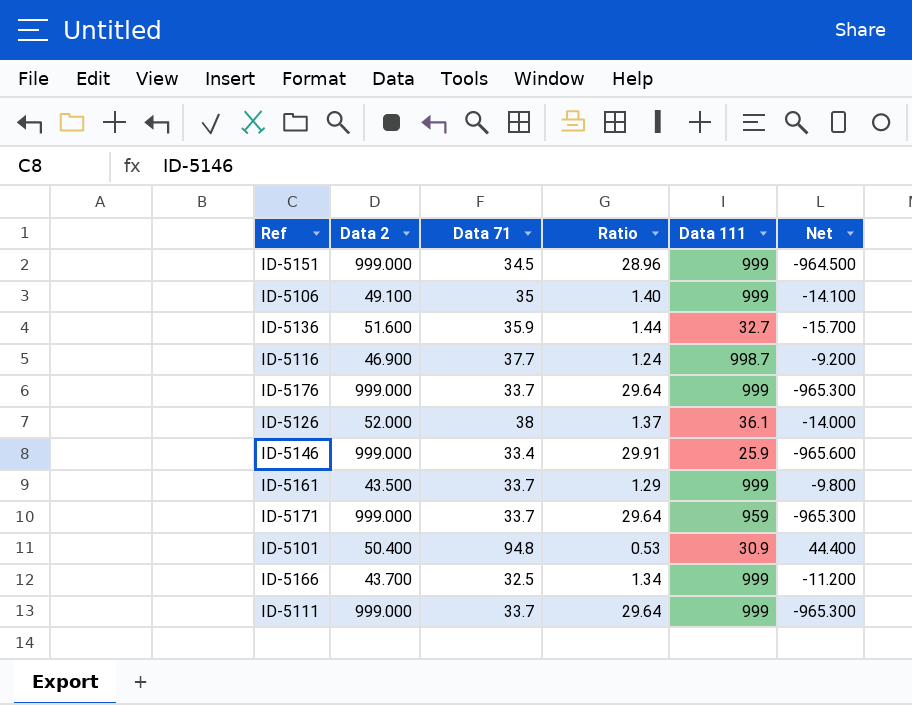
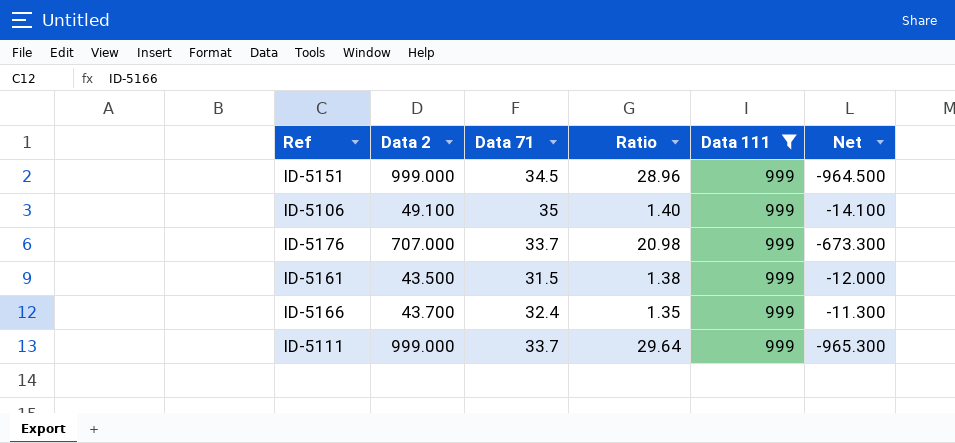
filter: none -> Data 111 = 999
ID-5176 | Data 2: 999.000 -> 707.000
ID-5176 | Ratio: 29.64 -> 20.98
ID-5176 | Net: -965.300 -> -673.300
ID-5161 | Data 71: 33.7 -> 31.5
ID-5161 | Ratio: 1.29 -> 1.38
ID-5161 | Net: -9.800 -> -12.000
ID-5166 | Data 71: 32.5 -> 32.4
ID-5166 | Ratio: 1.34 -> 1.35
ID-5166 | Net: -11.200 -> -11.300

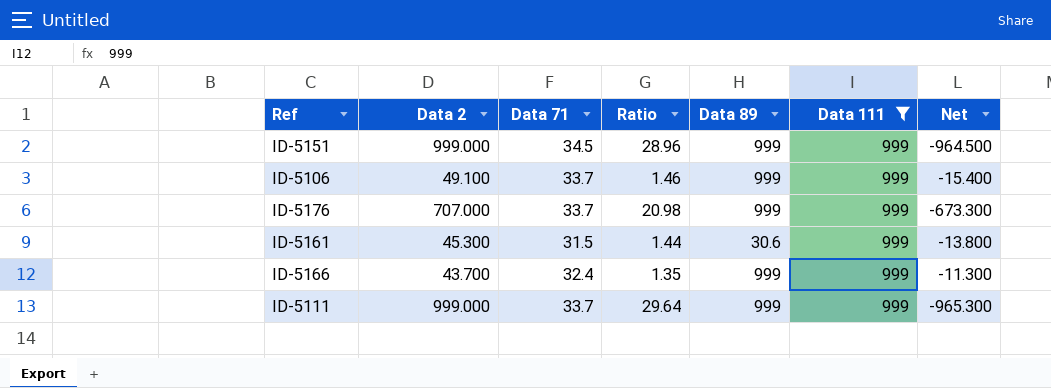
column Data 89 | position: none -> 5
ID-5106 | Data 71: 35 -> 33.7
ID-5106 | Ratio: 1.40 -> 1.46
ID-5106 | Net: -14.100 -> -15.400
ID-5161 | Data 2: 43.500 -> 45.300
ID-5161 | Ratio: 1.38 -> 1.44
ID-5161 | Net: -12.000 -> -13.800

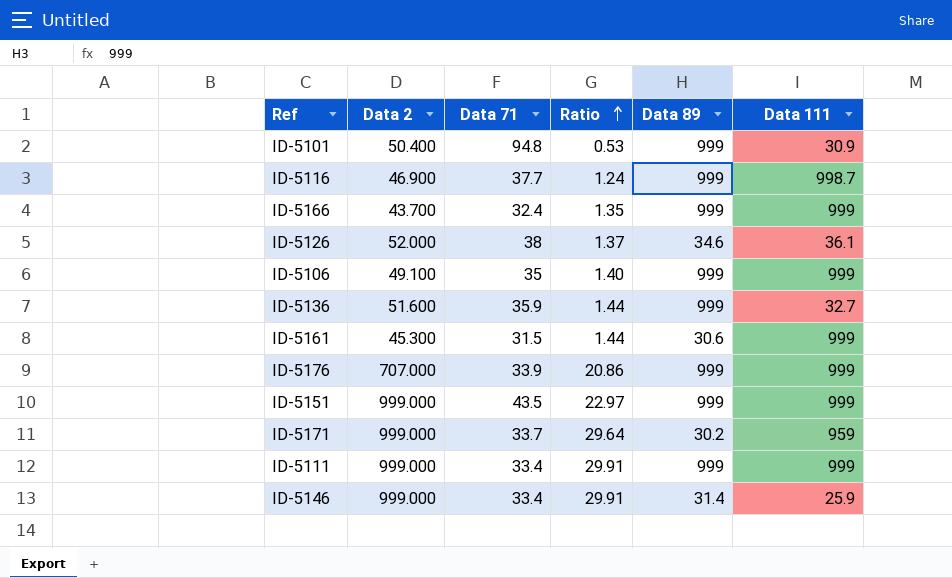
filter: Data 111 = 999 -> none
row order: none -> Ratio ascending
column Net | formula: [Data 71] - [Data 2] -> none
ID-5106 | Data 71: 33.7 -> 35
ID-5106 | Ratio: 1.46 -> 1.40
ID-5176 | Data 71: 33.7 -> 33.9
ID-5176 | Ratio: 20.98 -> 20.86
ID-5151 | Data 71: 34.5 -> 43.5
ID-5151 | Ratio: 28.96 -> 22.97
ID-5111 | Data 71: 33.7 -> 33.4
ID-5111 | Ratio: 29.64 -> 29.91

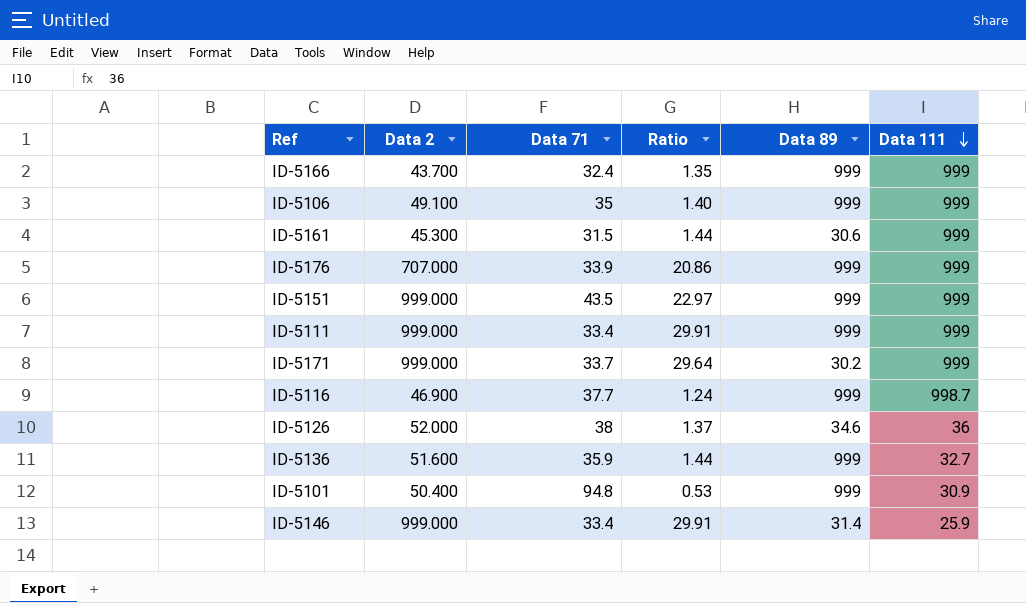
row order: Ratio ascending -> Data 111 descending
ID-5171 | Data 111: 959 -> 999
ID-5126 | Data 111: 36.1 -> 36

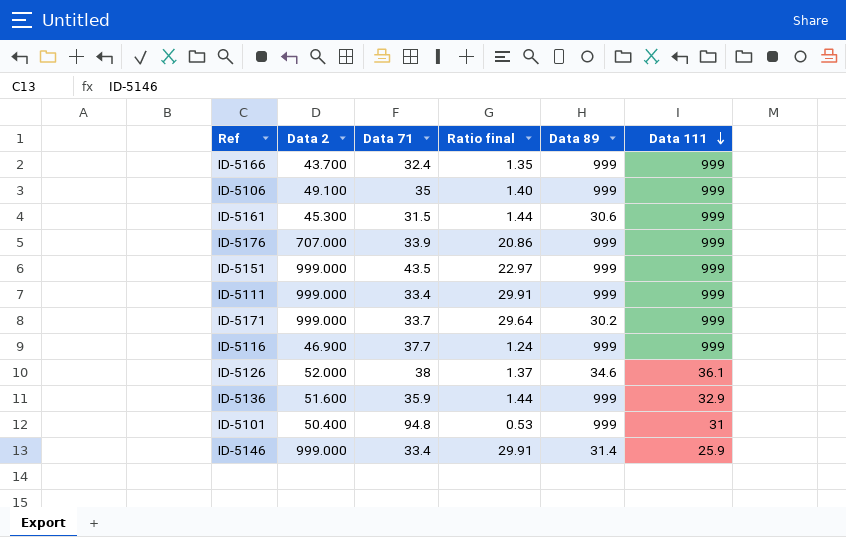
column name: Ratio -> Ratio final
ID-5116 | Data 111: 998.7 -> 999
ID-5126 | Data 111: 36 -> 36.1
ID-5136 | Data 111: 32.7 -> 32.9
ID-5101 | Data 111: 30.9 -> 31

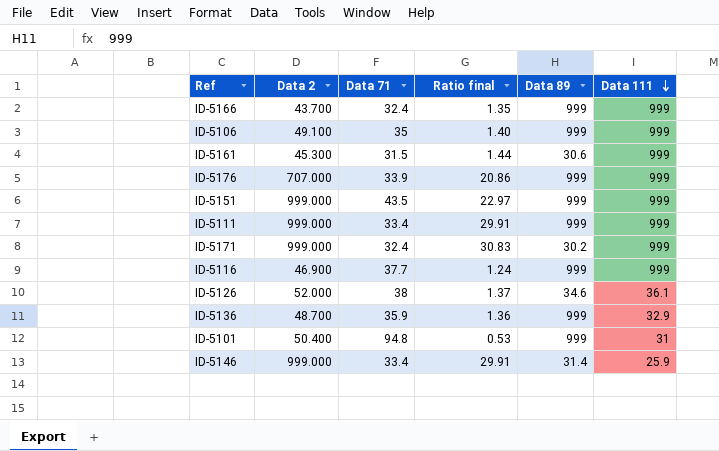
ID-5171 | Data 71: 33.7 -> 32.4
ID-5171 | Ratio final: 29.64 -> 30.83
ID-5136 | Data 2: 51.600 -> 48.700
ID-5136 | Ratio final: 1.44 -> 1.36

